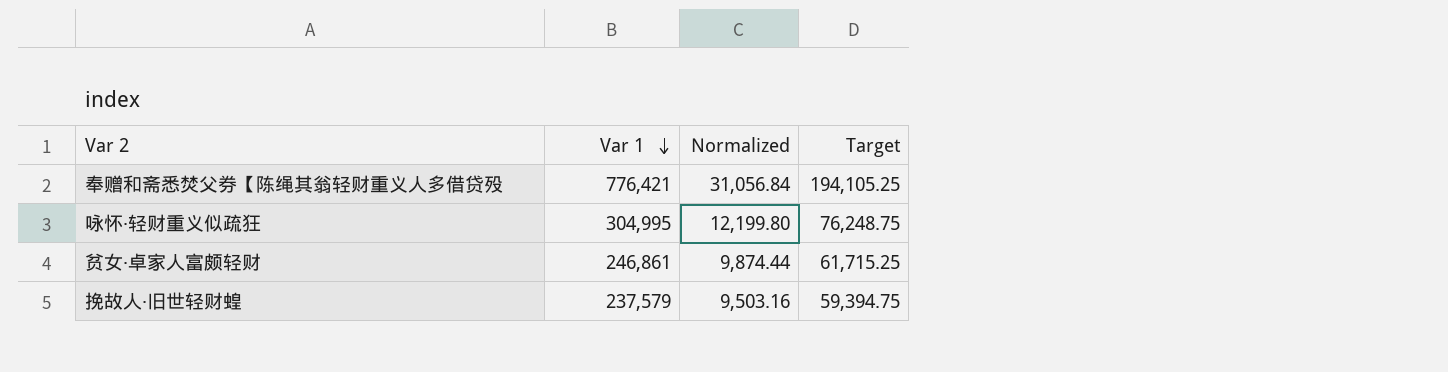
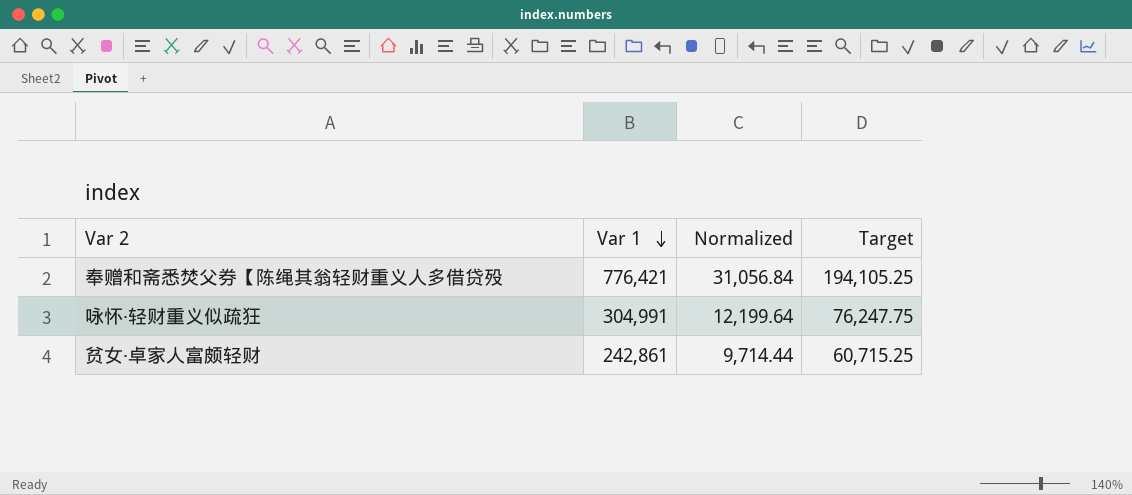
row 挽故人·旧世轻财蝗: 237,579 | 9,503.16 | 59,394.75 -> none
咏怀·轻财重义似疏狂 | Var 1: 304,995 -> 304,991
咏怀·轻财重义似疏狂 | Normalized: 12,199.80 -> 12,199.64
咏怀·轻财重义似疏狂 | Target: 76,248.75 -> 76,247.75
贫女·卓家人富颇轻财 | Var 1: 246,861 -> 242,861
贫女·卓家人富颇轻财 | Normalized: 9,874.44 -> 9,714.44
贫女·卓家人富颇轻财 | Target: 61,715.25 -> 60,715.25

